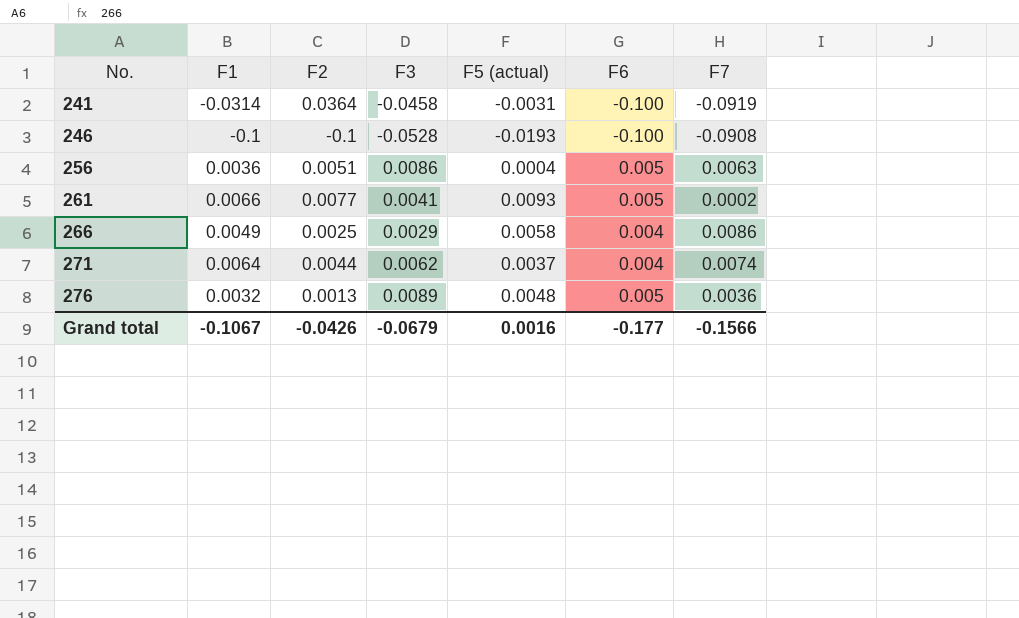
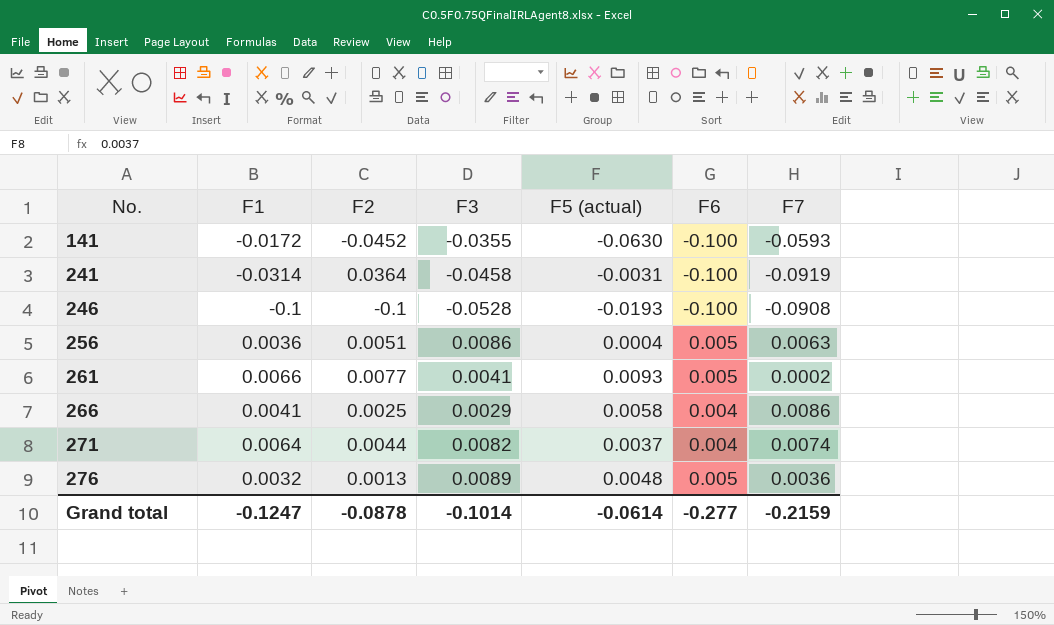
row 141: none -> -0.0172 | -0.0452 | -0.0355 | -0.0630 | -0.100 | -0.0593
266 | F1: 0.0049 -> 0.0041
271 | F3: 0.0062 -> 0.0082
Grand total | F1: -0.1067 -> -0.1247
Grand total | F2: -0.0426 -> -0.0878
Grand total | F3: -0.0679 -> -0.1014
Grand total | F5 (actual): 0.0016 -> -0.0614
Grand total | F6: -0.177 -> -0.277
Grand total | F7: -0.1566 -> -0.2159

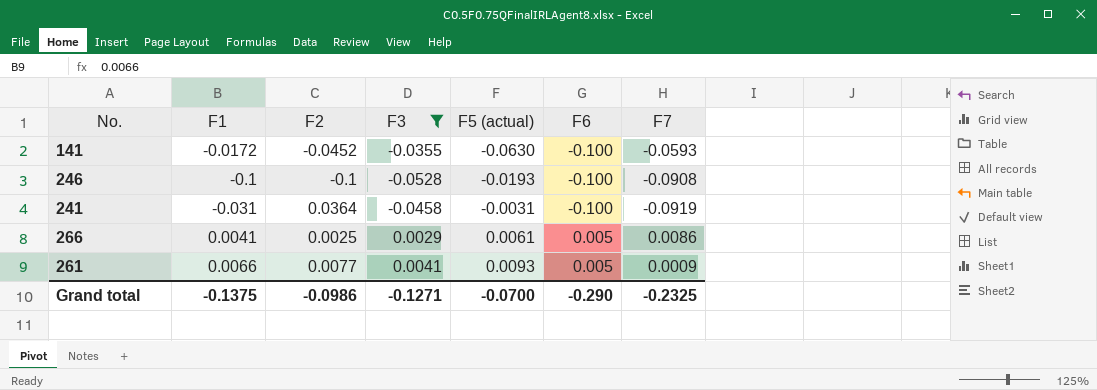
filter: none -> F3 <= 0.0041
row order: No. ascending -> F5 (actual) ascending
241 | F1: -0.0314 -> -0.031
266 | F5 (actual): 0.0058 -> 0.0061
266 | F6: 0.004 -> 0.005
261 | F7: 0.0002 -> 0.0009
Grand total | F1: -0.1247 -> -0.1375
Grand total | F2: -0.0878 -> -0.0986
Grand total | F3: -0.1014 -> -0.1271
Grand total | F5 (actual): -0.0614 -> -0.0700
Grand total | F6: -0.277 -> -0.290
Grand total | F7: -0.2159 -> -0.2325

